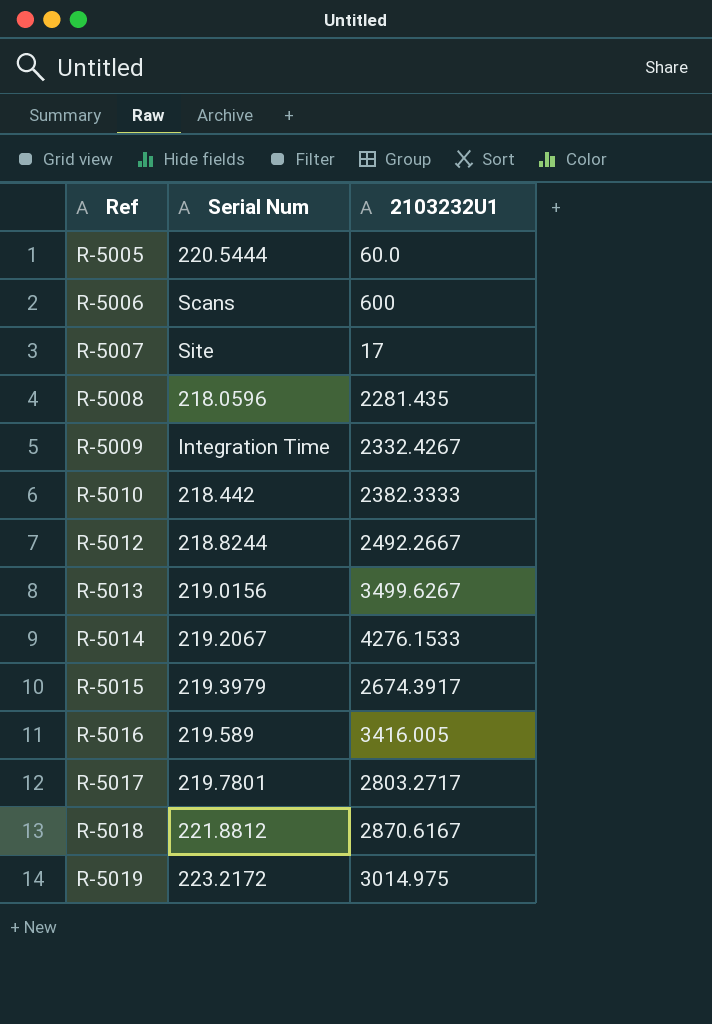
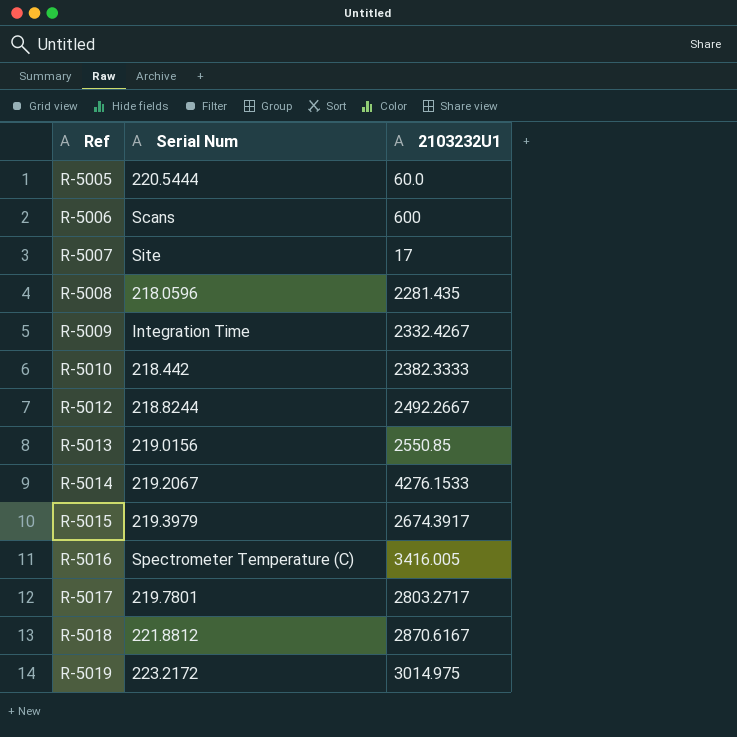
R-5013 | 2103232U1: 3499.6267 -> 2550.85
R-5016 | Serial Num: 219.589 -> Spectrometer Temperature (C)

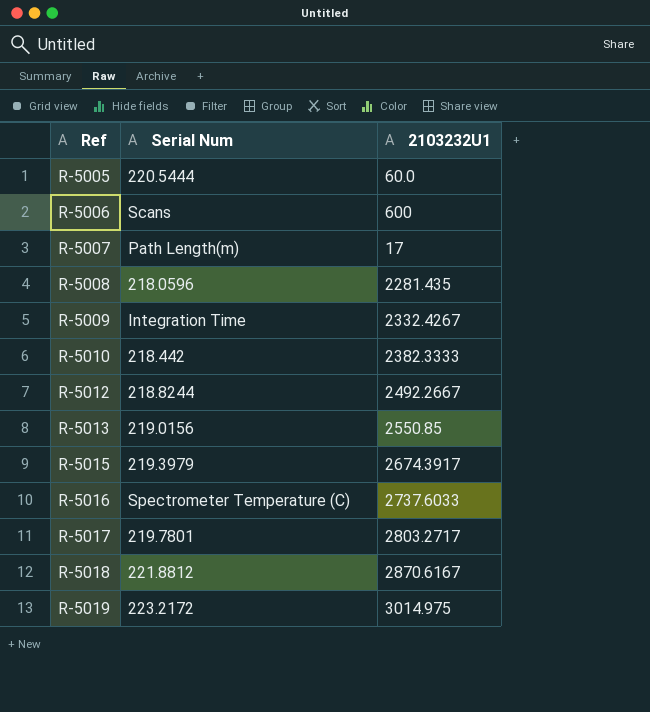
row R-5014: 219.2067 | 4276.1533 -> none
R-5007 | Serial Num: Site -> Path Length(m)
R-5016 | 2103232U1: 3416.005 -> 2737.6033

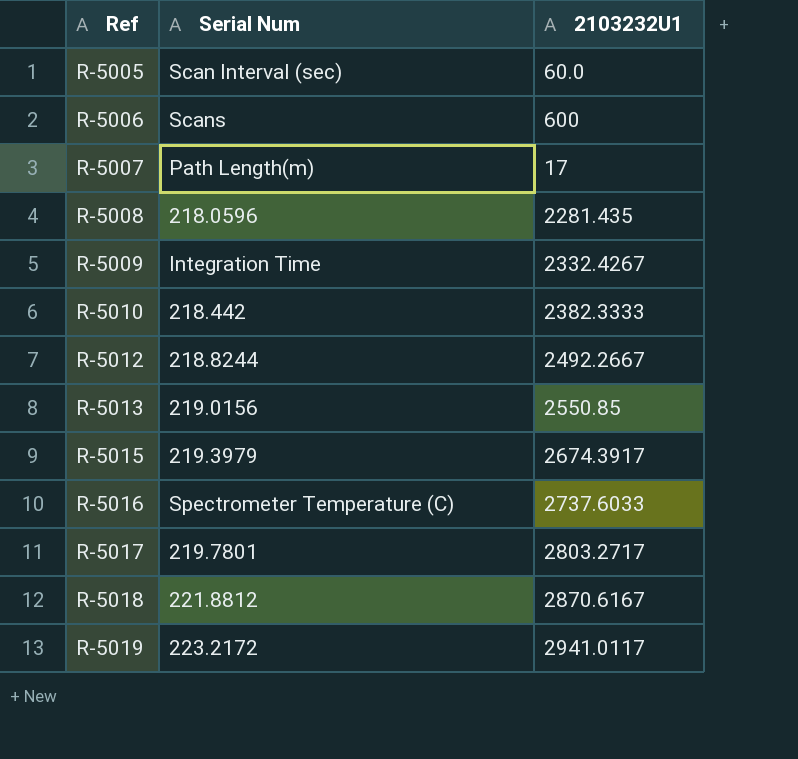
R-5005 | Serial Num: 220.5444 -> Scan Interval (sec)
R-5019 | 2103232U1: 3014.975 -> 2941.0117

